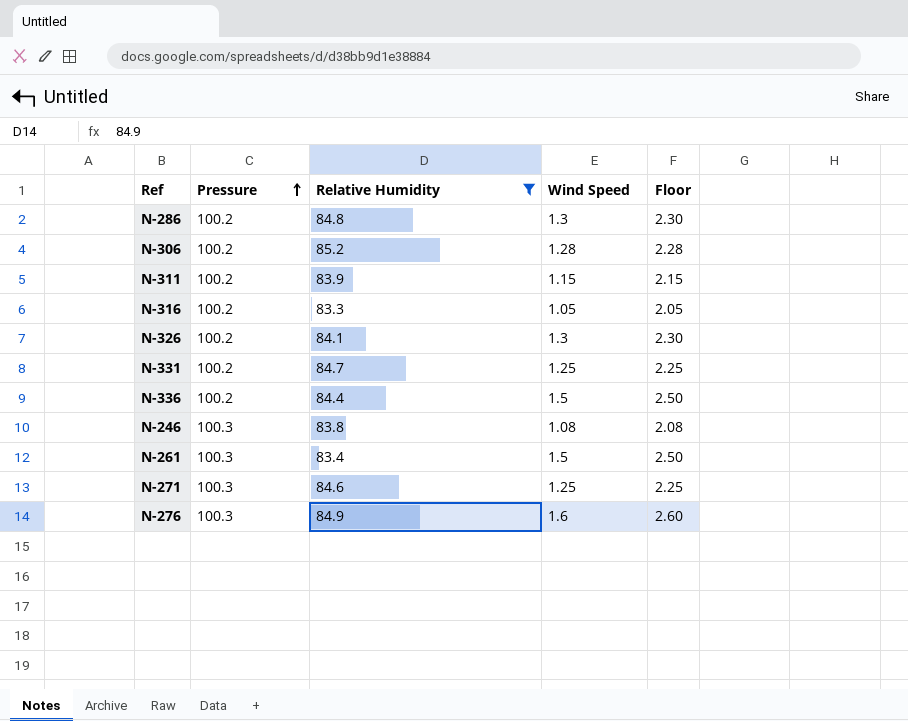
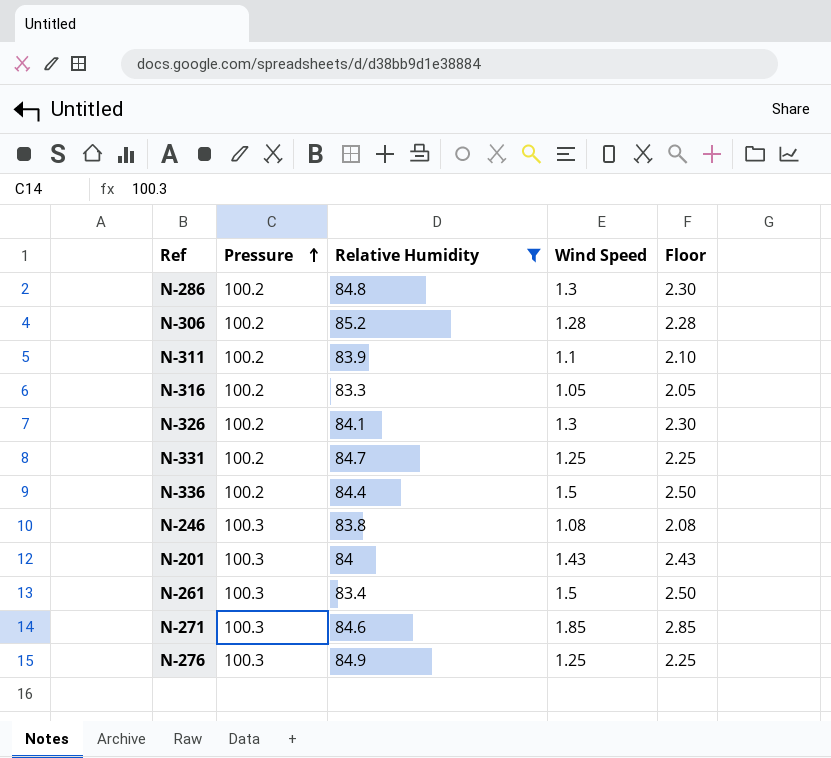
N-311 | Wind Speed: 1.15 -> 1.1
N-311 | Floor: 2.15 -> 2.10
row N-201: none -> 100.3 | 84 | 1.43 | 2.43
N-271 | Wind Speed: 1.25 -> 1.85
N-271 | Floor: 2.25 -> 2.85
N-276 | Wind Speed: 1.6 -> 1.25
N-276 | Floor: 2.60 -> 2.25

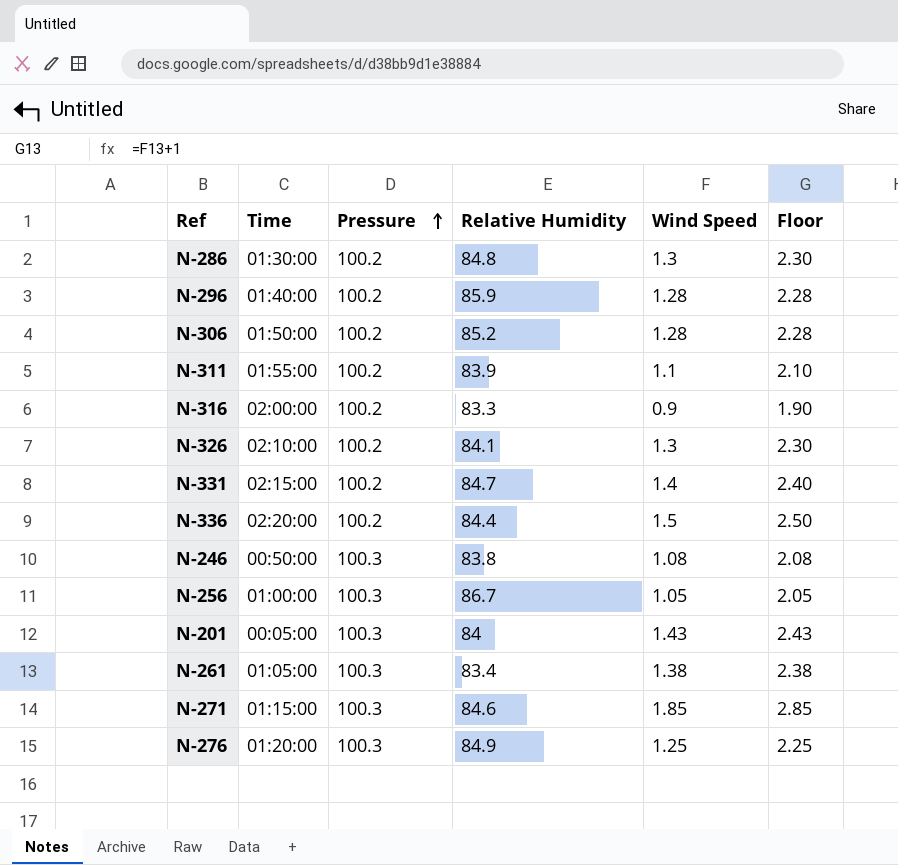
filter: Relative Humidity <= 85.2 -> none
column Time | position: none -> 2
N-316 | Wind Speed: 1.05 -> 0.9
N-316 | Floor: 2.05 -> 1.90
N-331 | Wind Speed: 1.25 -> 1.4
N-331 | Floor: 2.25 -> 2.40
N-261 | Wind Speed: 1.5 -> 1.38
N-261 | Floor: 2.50 -> 2.38

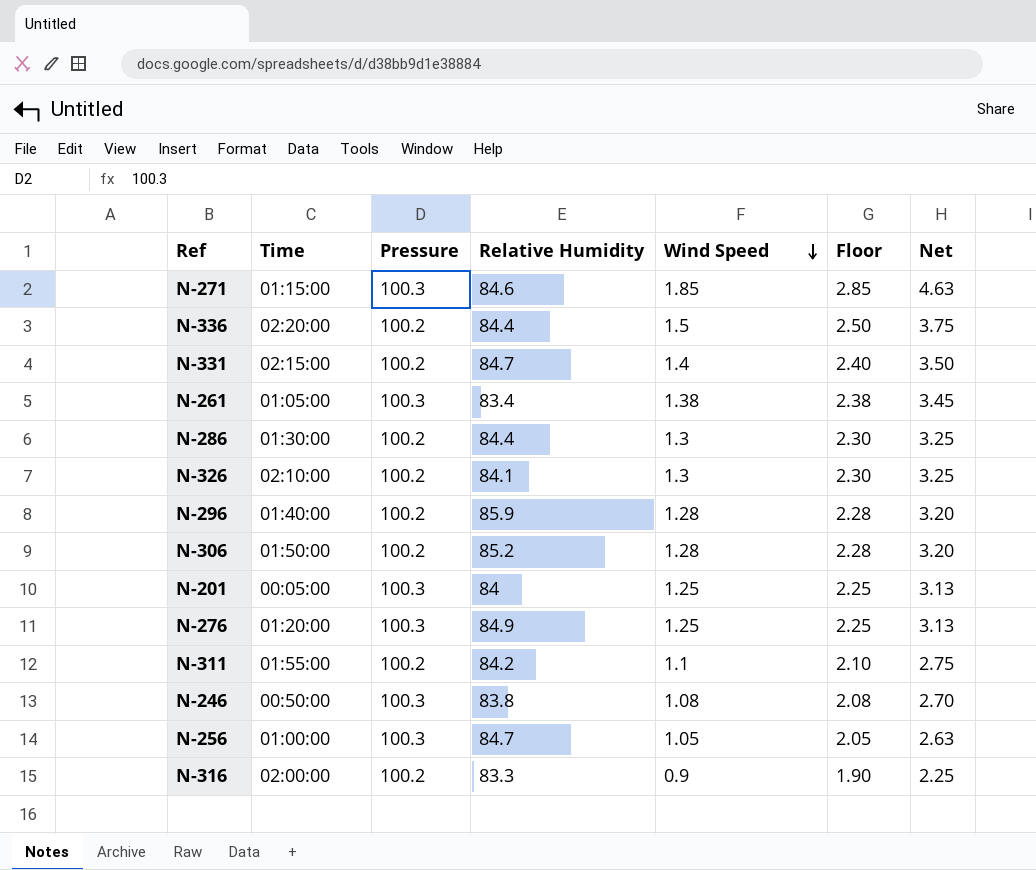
row order: Pressure ascending -> Wind Speed descending
column Net | formula: none -> [Wind Speed] * 2.5
N-286 | Relative Humidity: 84.8 -> 84.4
N-201 | Wind Speed: 1.43 -> 1.25
N-201 | Floor: 2.43 -> 2.25
N-311 | Relative Humidity: 83.9 -> 84.2
N-256 | Relative Humidity: 86.7 -> 84.7

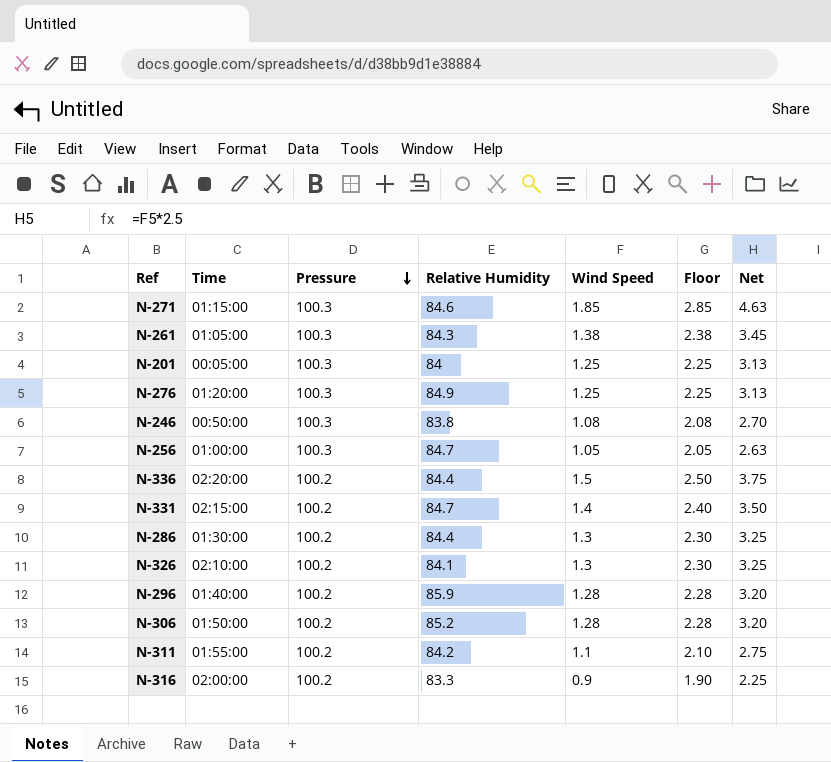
row order: Wind Speed descending -> Pressure descending
N-261 | Relative Humidity: 83.4 -> 84.3

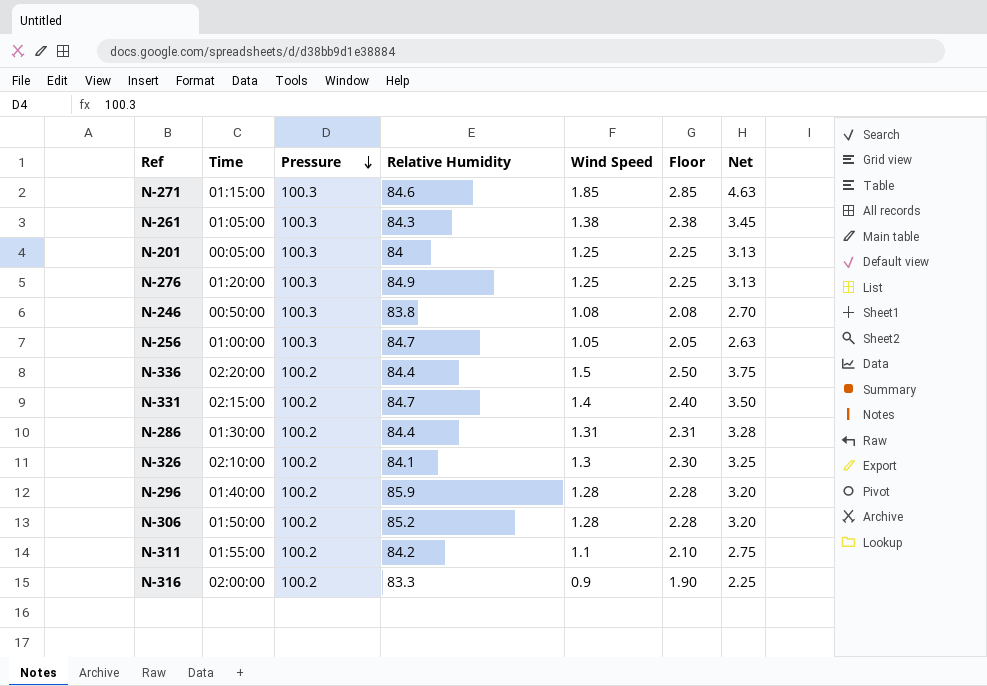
N-286 | Wind Speed: 1.3 -> 1.31
N-286 | Floor: 2.30 -> 2.31
N-286 | Net: 3.25 -> 3.28

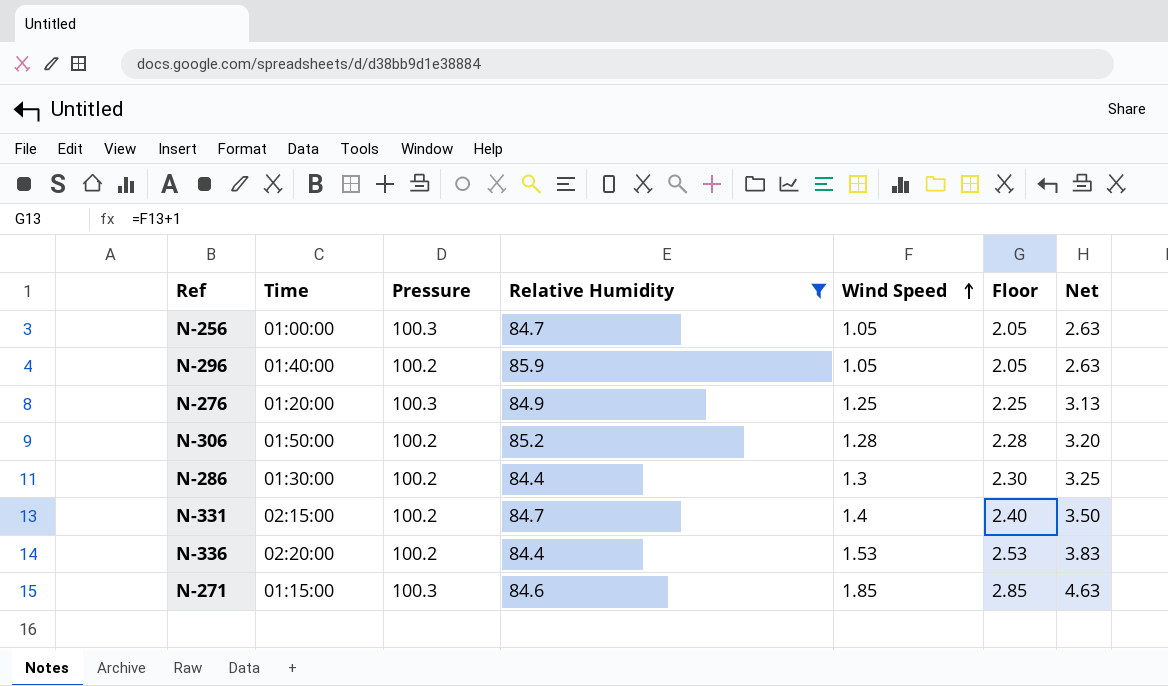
filter: none -> Relative Humidity >= 84.4
row order: Pressure descending -> Wind Speed ascending
N-296 | Wind Speed: 1.28 -> 1.05
N-296 | Floor: 2.28 -> 2.05
N-296 | Net: 3.20 -> 2.63
N-286 | Wind Speed: 1.31 -> 1.3
N-286 | Floor: 2.31 -> 2.30
N-286 | Net: 3.28 -> 3.25
N-336 | Wind Speed: 1.5 -> 1.53
N-336 | Floor: 2.50 -> 2.53
N-336 | Net: 3.75 -> 3.83

